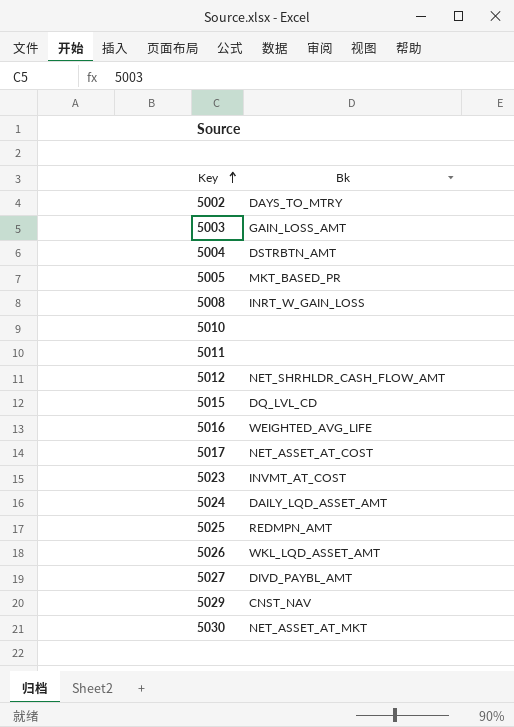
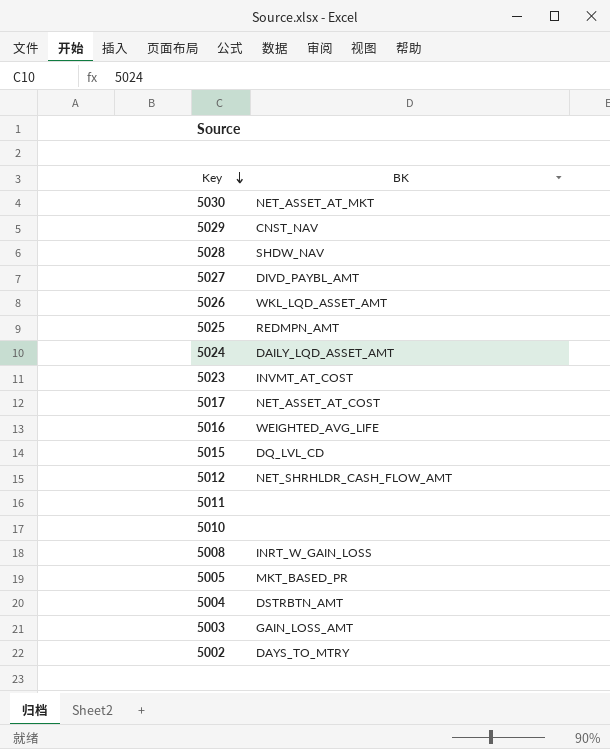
row order: Key ascending -> Key descending
column name: Bk -> BK
row 5028: none -> SHDW_NAV

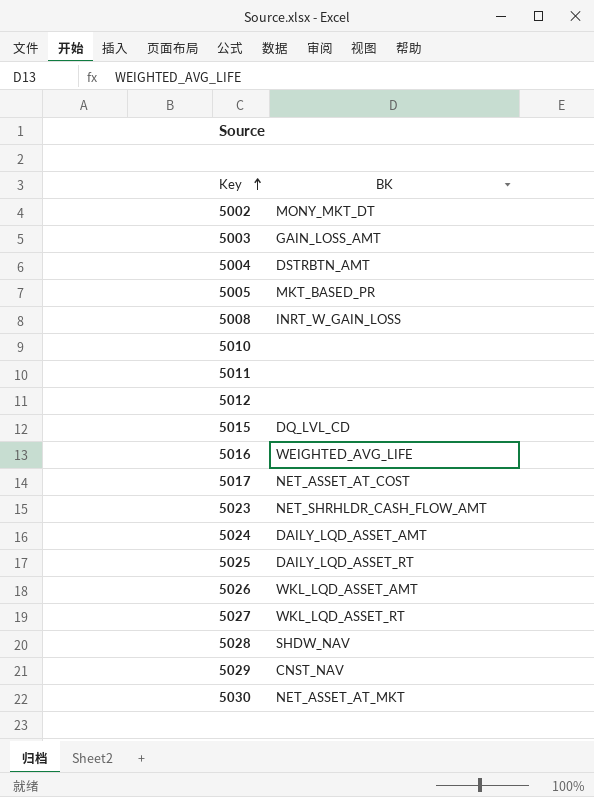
row order: Key descending -> Key ascending
5002 | BK: DAYS_TO_MTRY -> MONY_MKT_DT
5012 | BK: NET_SHRHLDR_CASH_FLOW_AMT -> none
5023 | BK: INVMT_AT_COST -> NET_SHRHLDR_CASH_FLOW_AMT
5025 | BK: REDMPN_AMT -> DAILY_LQD_ASSET_RT
5027 | BK: DIVD_PAYBL_AMT -> WKL_LQD_ASSET_RT

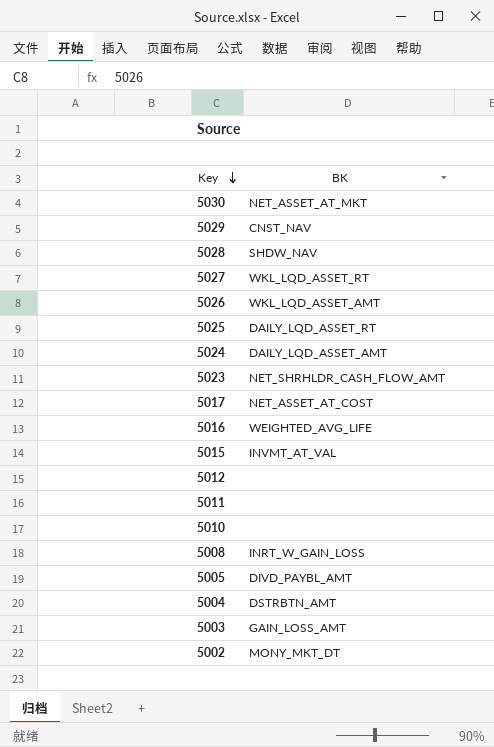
row order: Key ascending -> Key descending
5015 | BK: DQ_LVL_CD -> INVMT_AT_VAL
5005 | BK: MKT_BASED_PR -> DIVD_PAYBL_AMT

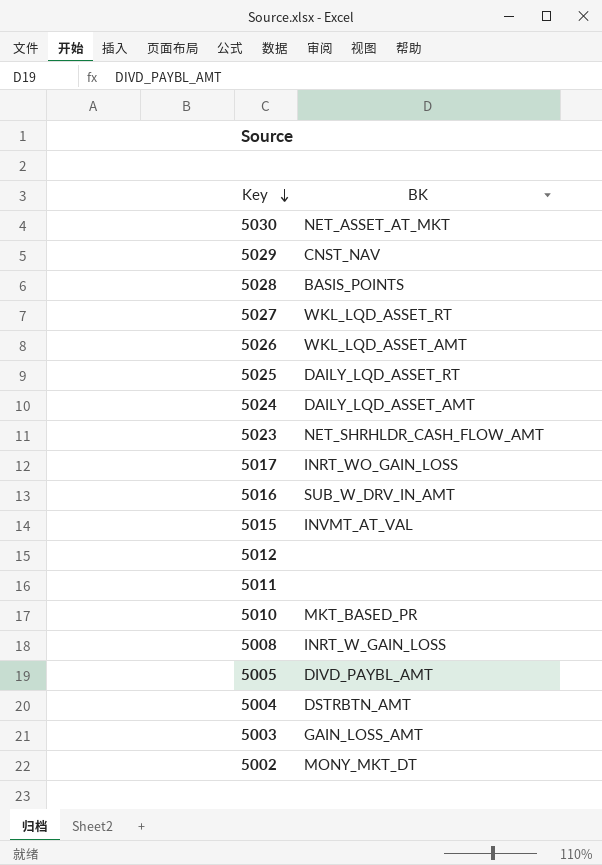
5028 | BK: SHDW_NAV -> BASIS_POINTS
5017 | BK: NET_ASSET_AT_COST -> INRT_WO_GAIN_LOSS
5016 | BK: WEIGHTED_AVG_LIFE -> SUB_W_DRV_IN_AMT
5010 | BK: none -> MKT_BASED_PR

